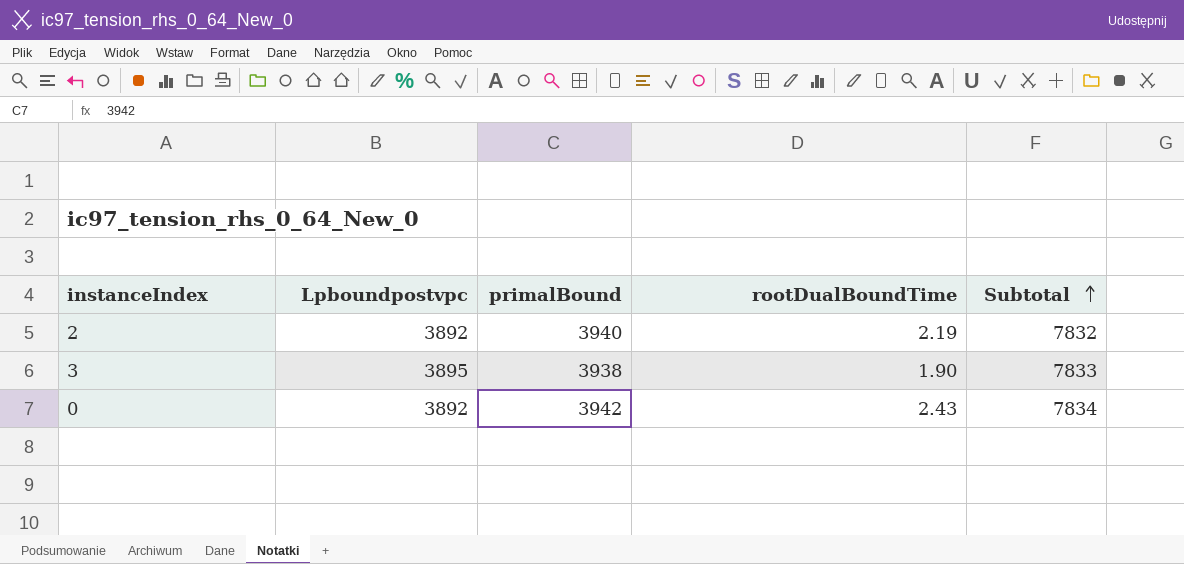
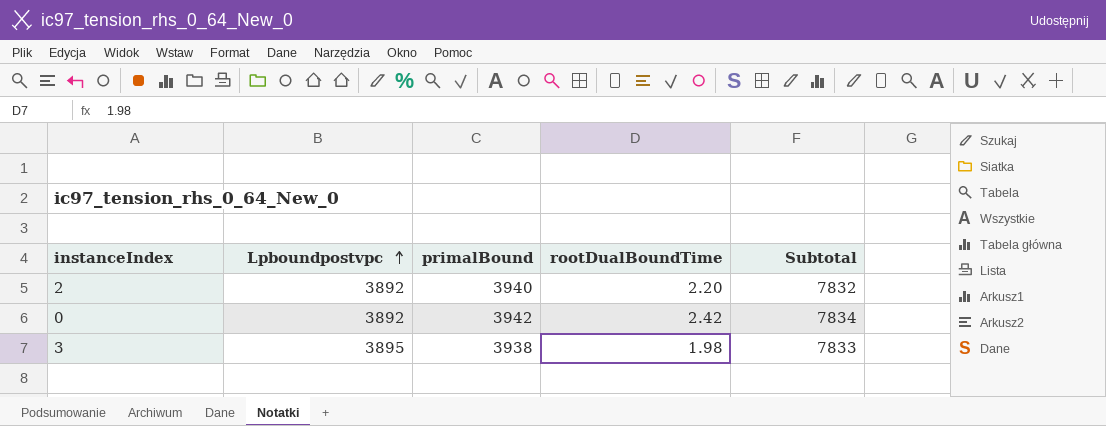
row order: Subtotal ascending -> Lpboundpostvpc ascending
2 | rootDualBoundTime: 2.19 -> 2.20
0 | rootDualBoundTime: 2.43 -> 2.42
3 | rootDualBoundTime: 1.90 -> 1.98

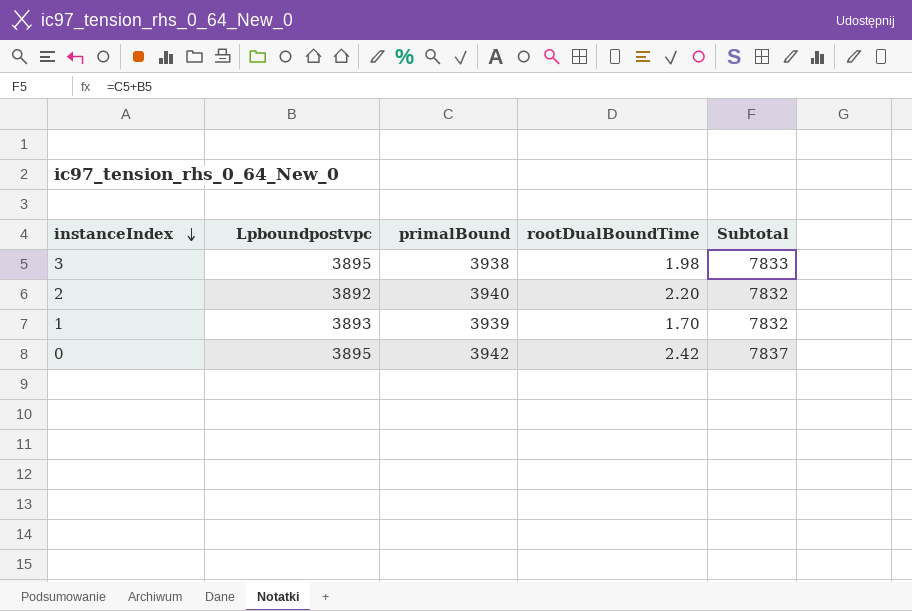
row order: Lpboundpostvpc ascending -> instanceIndex descending
row 1: none -> 3893 | 3939 | 1.70 | 7832
0 | Lpboundpostvpc: 3892 -> 3895
0 | Subtotal: 7834 -> 7837

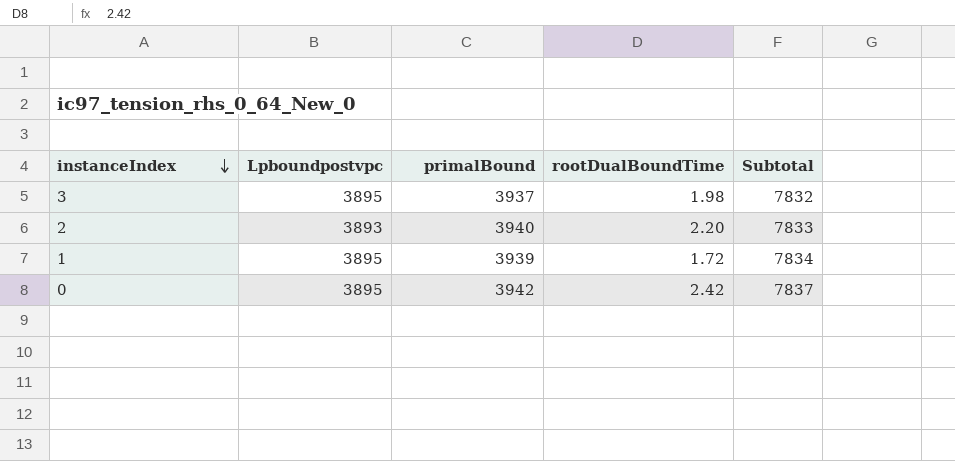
3 | primalBound: 3938 -> 3937
3 | Subtotal: 7833 -> 7832
2 | Lpboundpostvpc: 3892 -> 3893
2 | Subtotal: 7832 -> 7833
1 | Lpboundpostvpc: 3893 -> 3895
1 | rootDualBoundTime: 1.70 -> 1.72
1 | Subtotal: 7832 -> 7834

